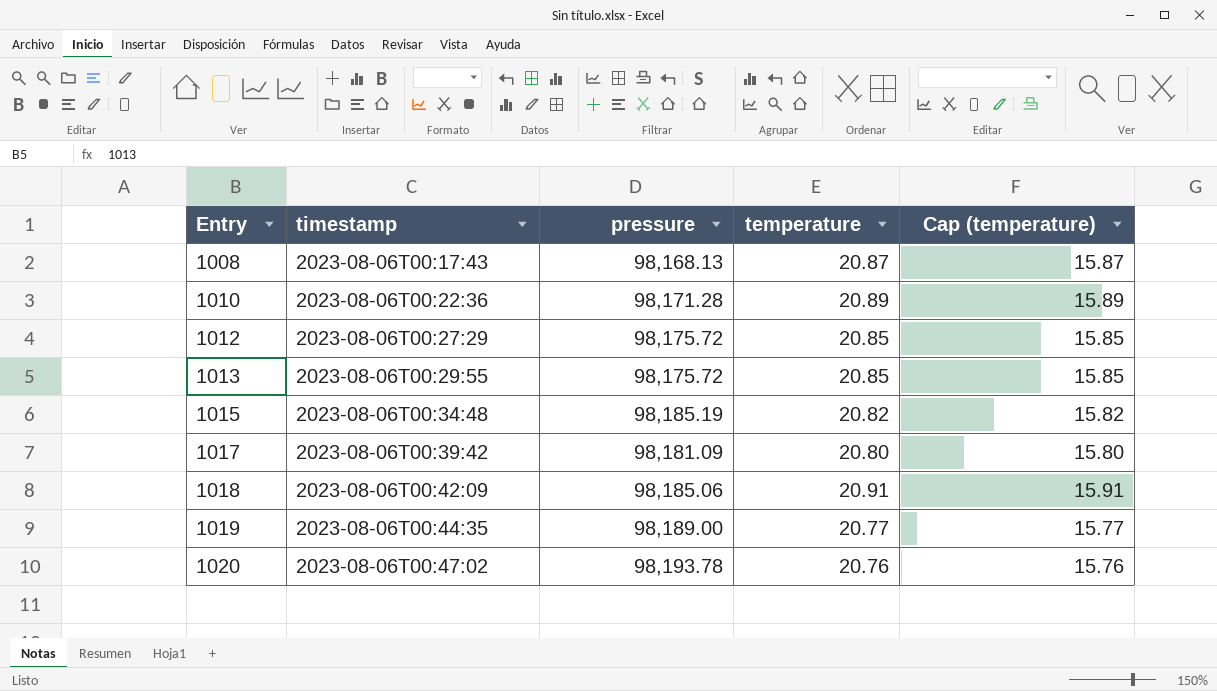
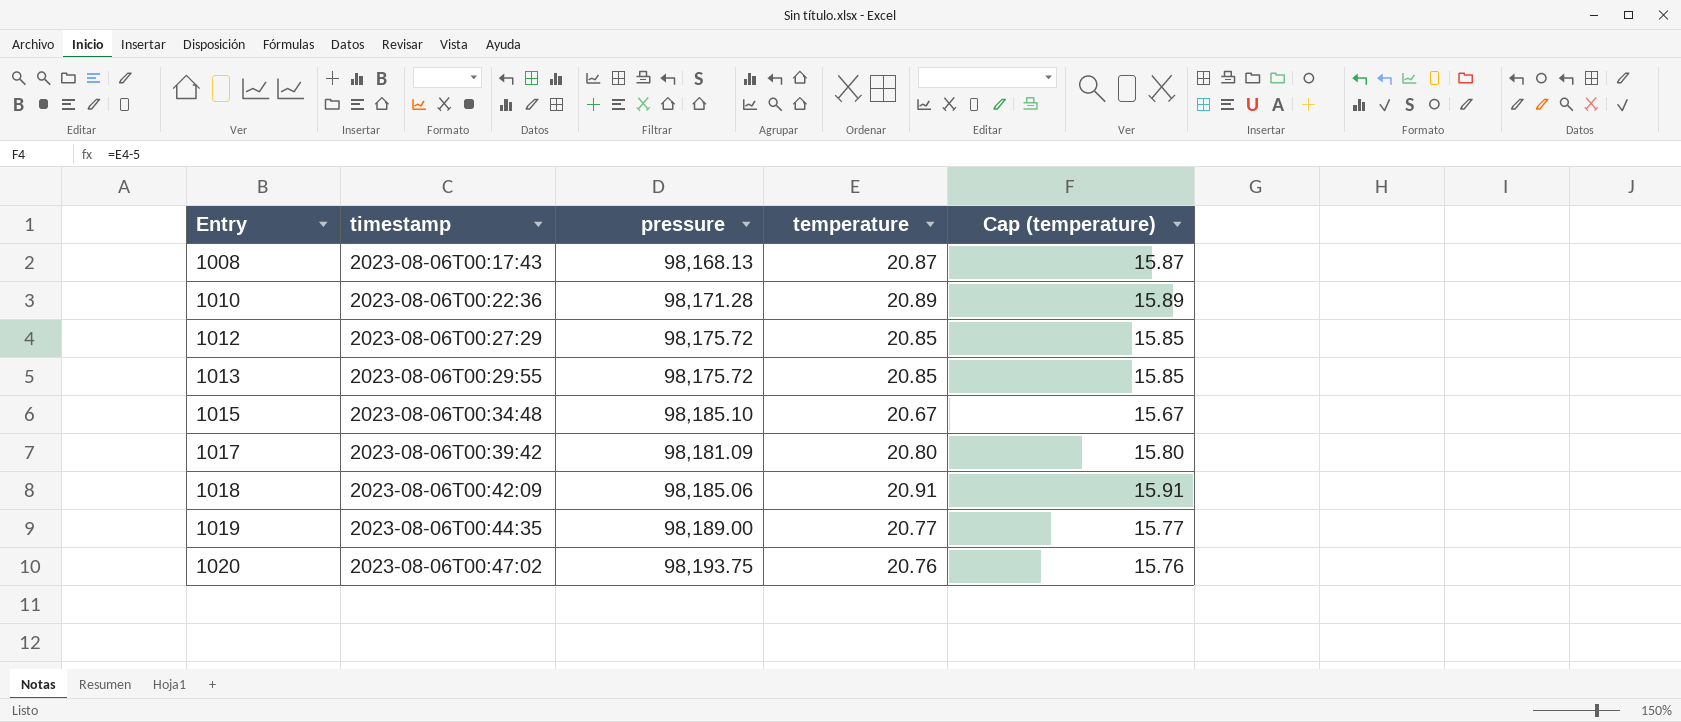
1015 | pressure: 98,185.19 -> 98,185.10
1015 | temperature: 20.82 -> 20.67
1015 | Cap (temperature): 15.82 -> 15.67
1020 | pressure: 98,193.78 -> 98,193.75

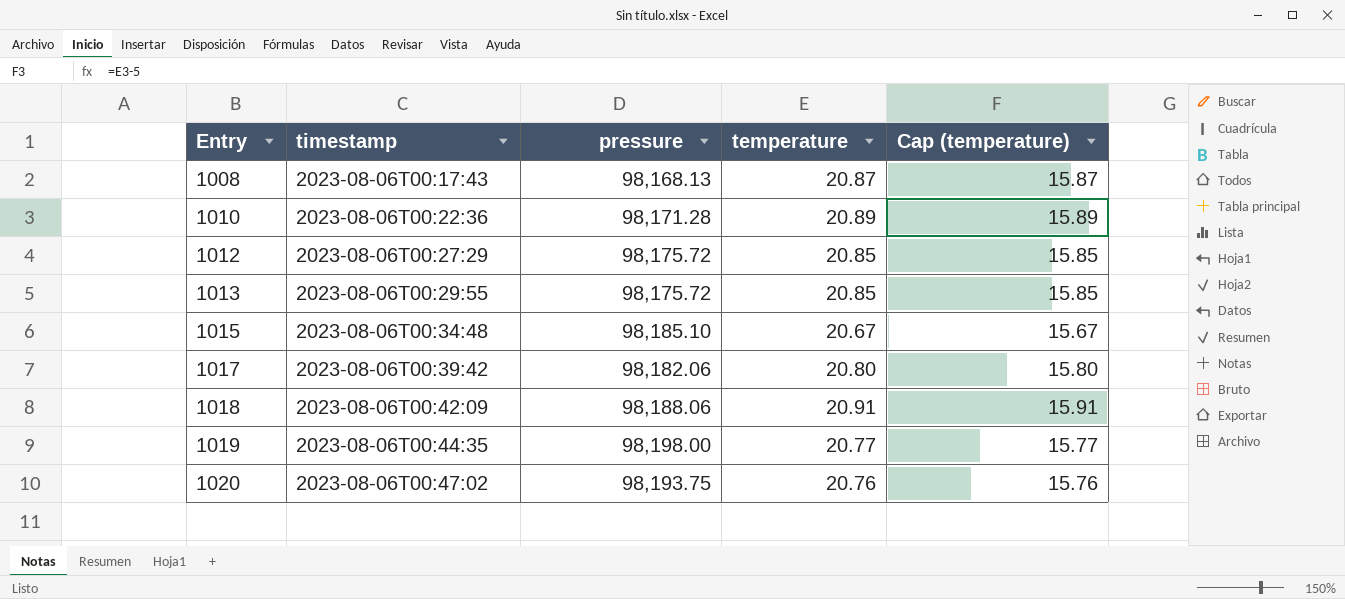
1017 | pressure: 98,181.09 -> 98,182.06
1018 | pressure: 98,185.06 -> 98,188.06
1019 | pressure: 98,189.00 -> 98,198.00

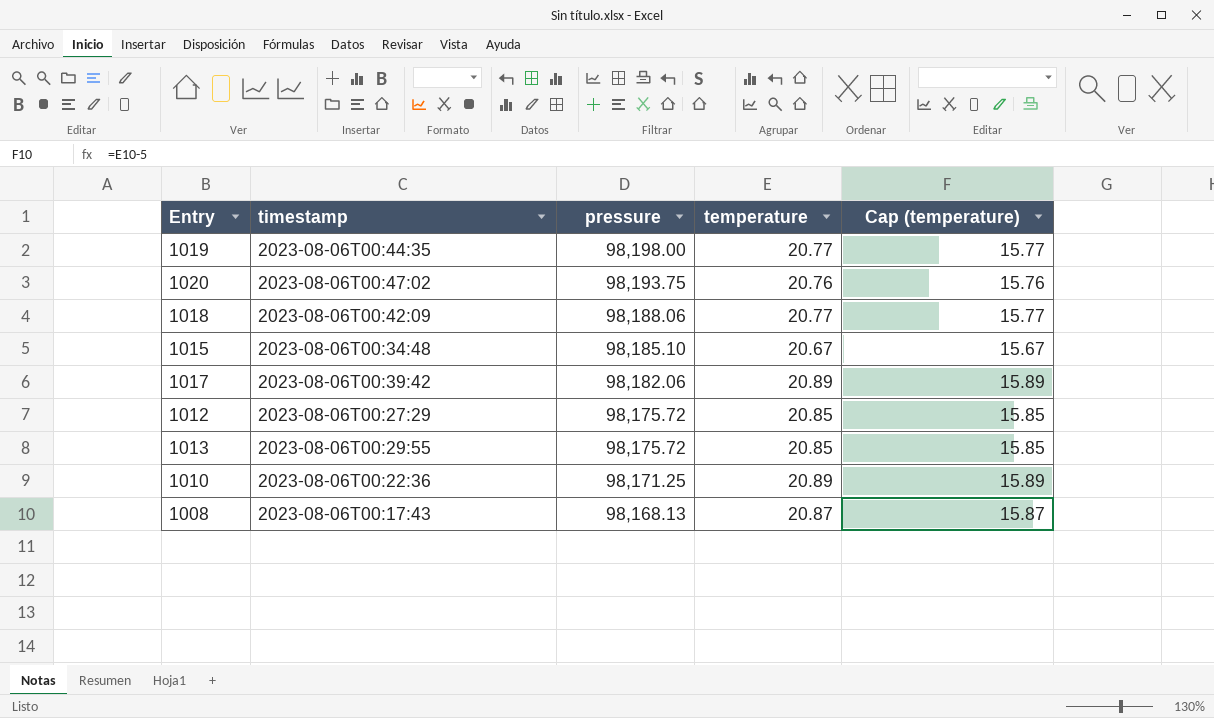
row order: Entry ascending -> pressure descending
1018 | temperature: 20.91 -> 20.77
1018 | Cap (temperature): 15.91 -> 15.77
1017 | temperature: 20.80 -> 20.89
1017 | Cap (temperature): 15.80 -> 15.89
1010 | pressure: 98,171.28 -> 98,171.25

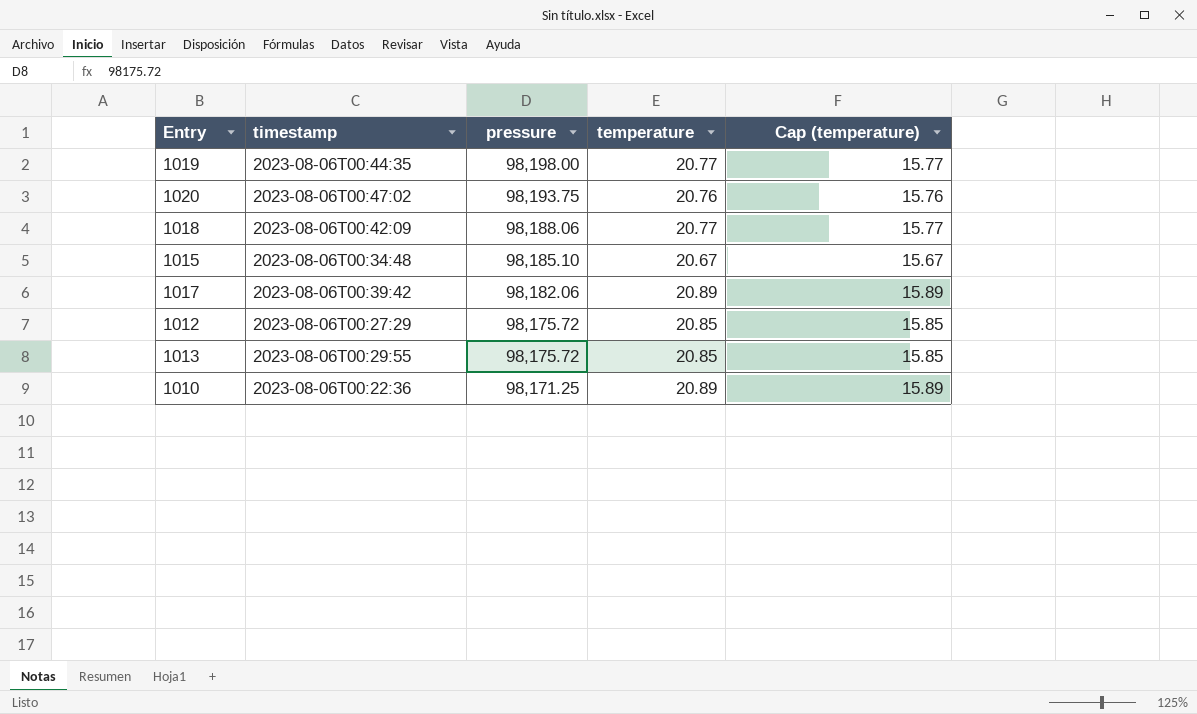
row 1008: 2023-08-06T00:17:43 | 98,168.13 | 20.87 | 15.87 -> none

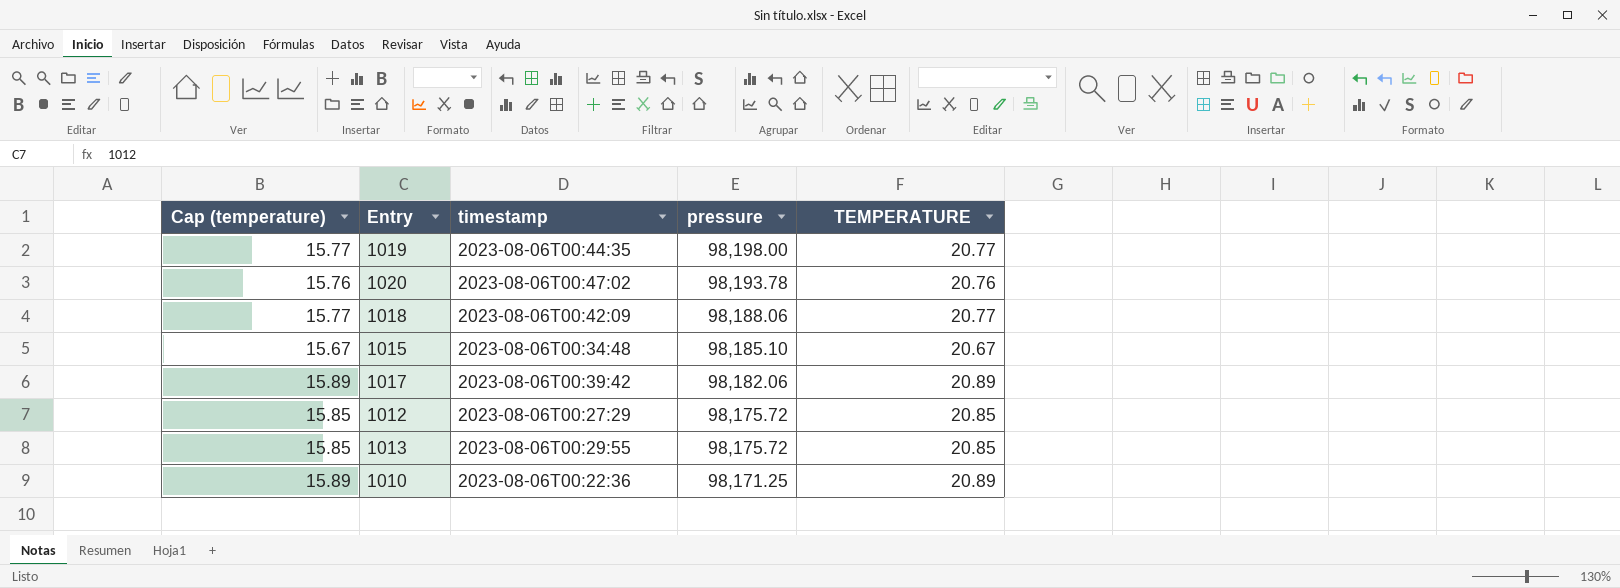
column Cap (temperature) | position: 5 -> 1
column name: temperature -> TEMPERATURE
1020 | pressure: 98,193.75 -> 98,193.78

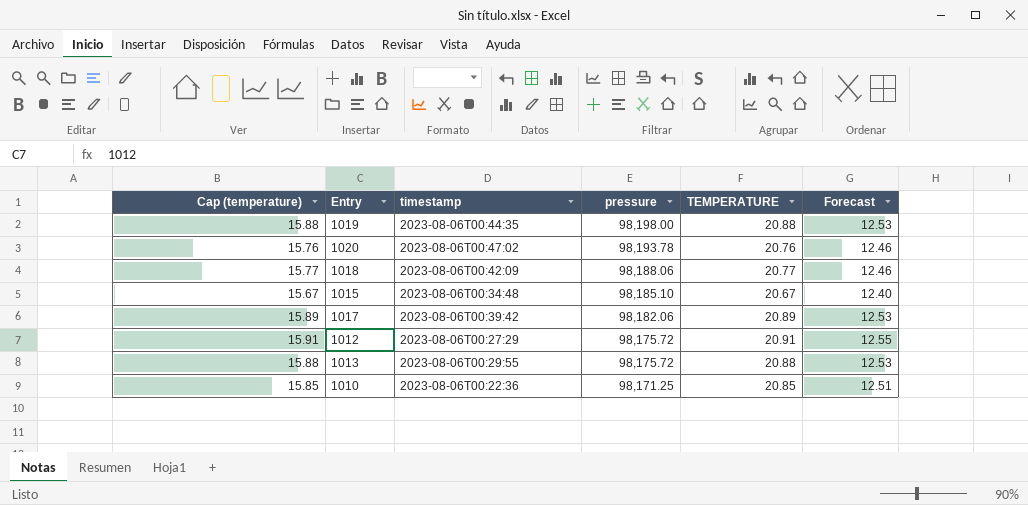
column Forecast | formula: none -> [TEMPERATURE] * 0.6
1019 | Cap (temperature): 15.77 -> 15.88
1019 | TEMPERATURE: 20.77 -> 20.88
1012 | Cap (temperature): 15.85 -> 15.91
1012 | TEMPERATURE: 20.85 -> 20.91
1013 | Cap (temperature): 15.85 -> 15.88
1013 | TEMPERATURE: 20.85 -> 20.88
1010 | Cap (temperature): 15.89 -> 15.85
1010 | TEMPERATURE: 20.89 -> 20.85

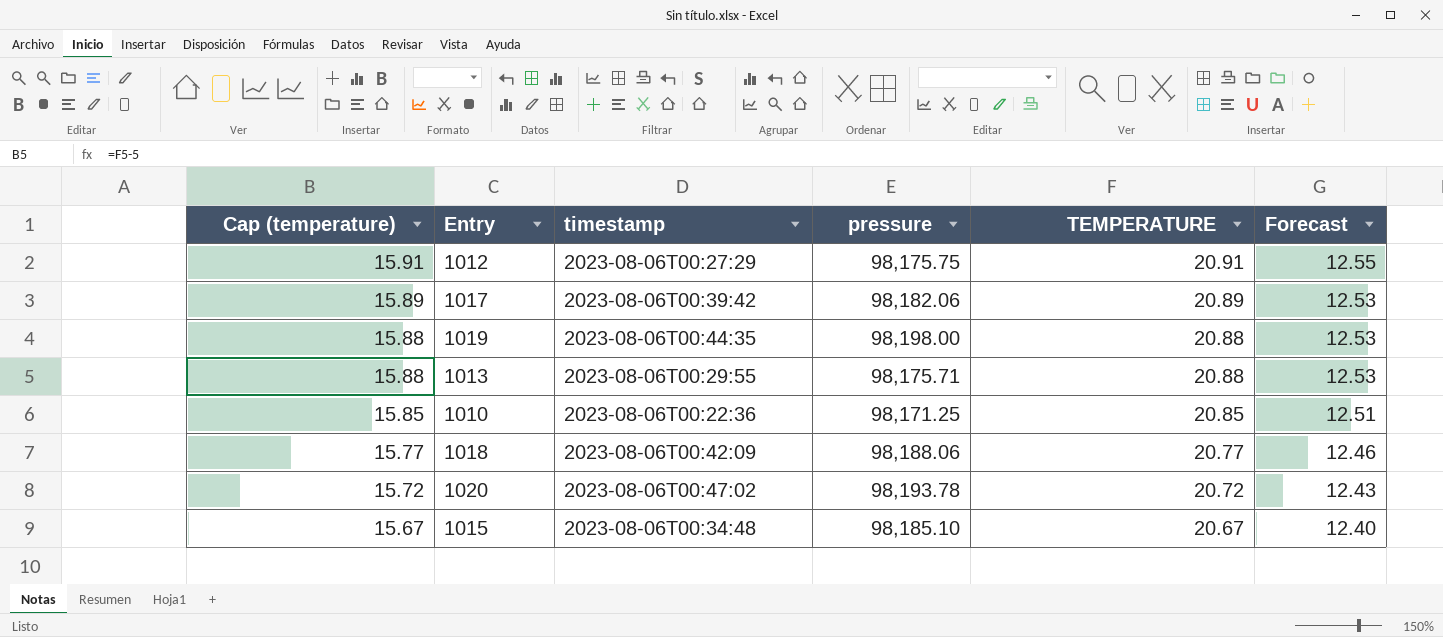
row order: pressure descending -> Cap (temperature) descending
1012 | pressure: 98,175.72 -> 98,175.75
1013 | pressure: 98,175.72 -> 98,175.71
1020 | Cap (temperature): 15.76 -> 15.72
1020 | TEMPERATURE: 20.76 -> 20.72
1020 | Forecast: 12.46 -> 12.43

